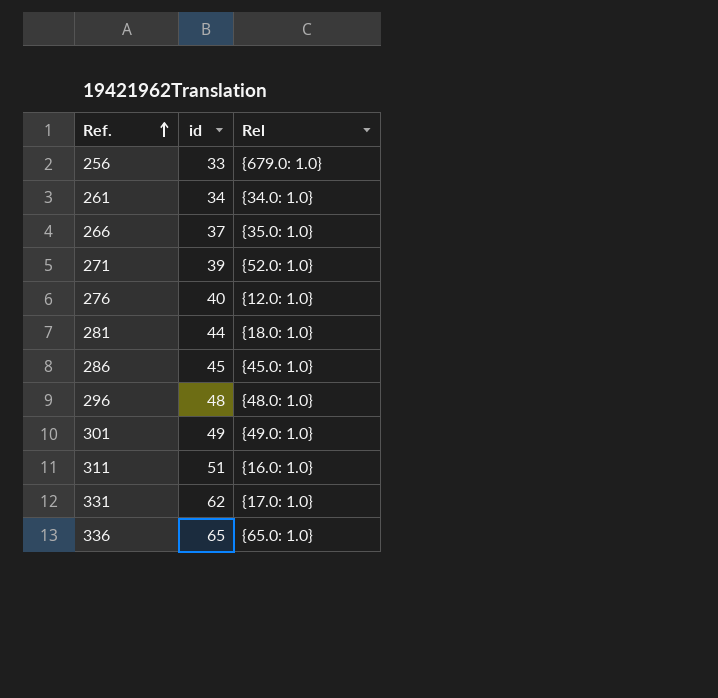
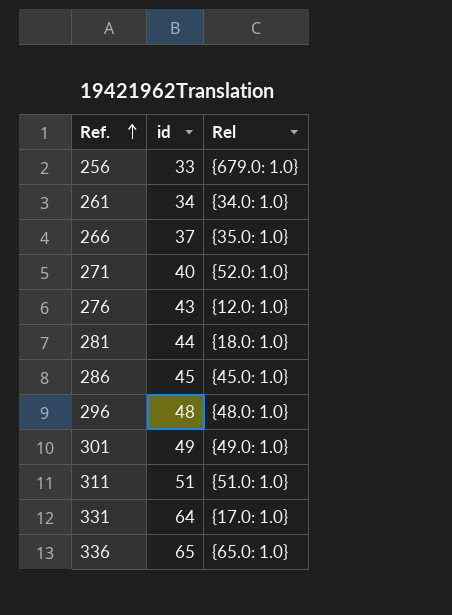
271 | id: 39 -> 40
276 | id: 40 -> 43
311 | Rel: {16.0: 1.0} -> {51.0: 1.0}
331 | id: 62 -> 64

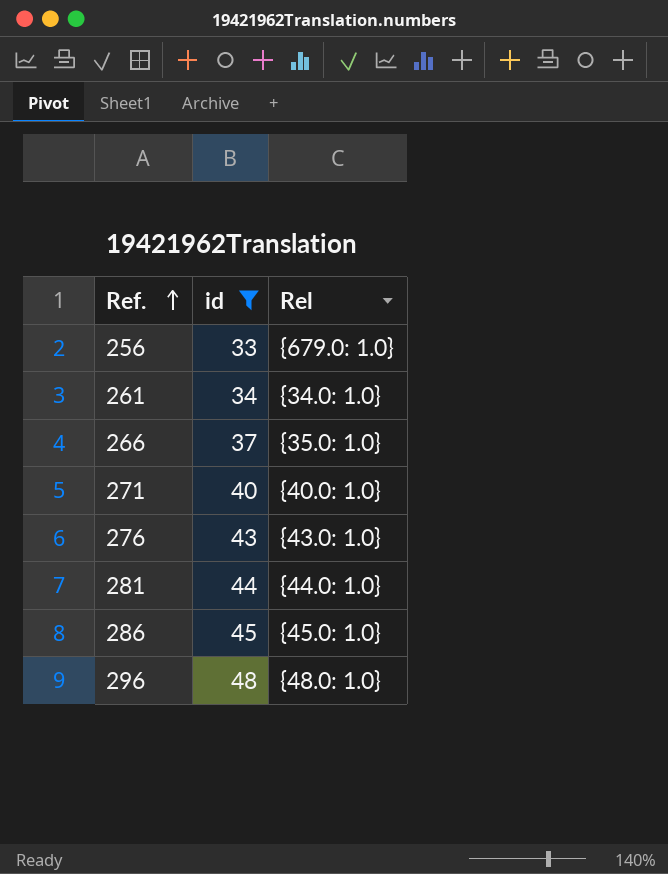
filter: none -> id <= 48
271 | Rel: {52.0: 1.0} -> {40.0: 1.0}
276 | Rel: {12.0: 1.0} -> {43.0: 1.0}
281 | Rel: {18.0: 1.0} -> {44.0: 1.0}

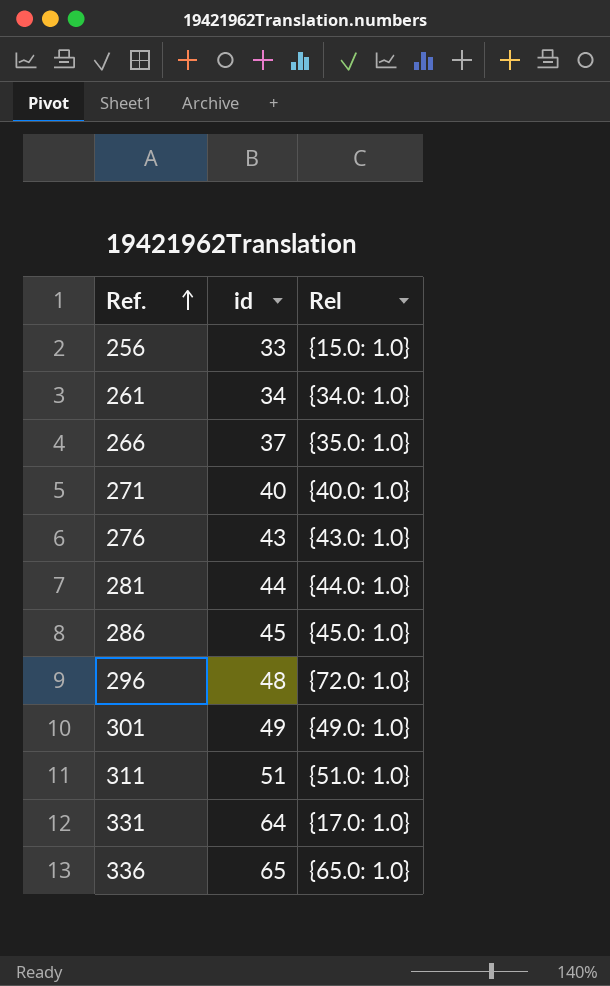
filter: id <= 48 -> none
256 | Rel: {679.0: 1.0} -> {15.0: 1.0}
296 | Rel: {48.0: 1.0} -> {72.0: 1.0}

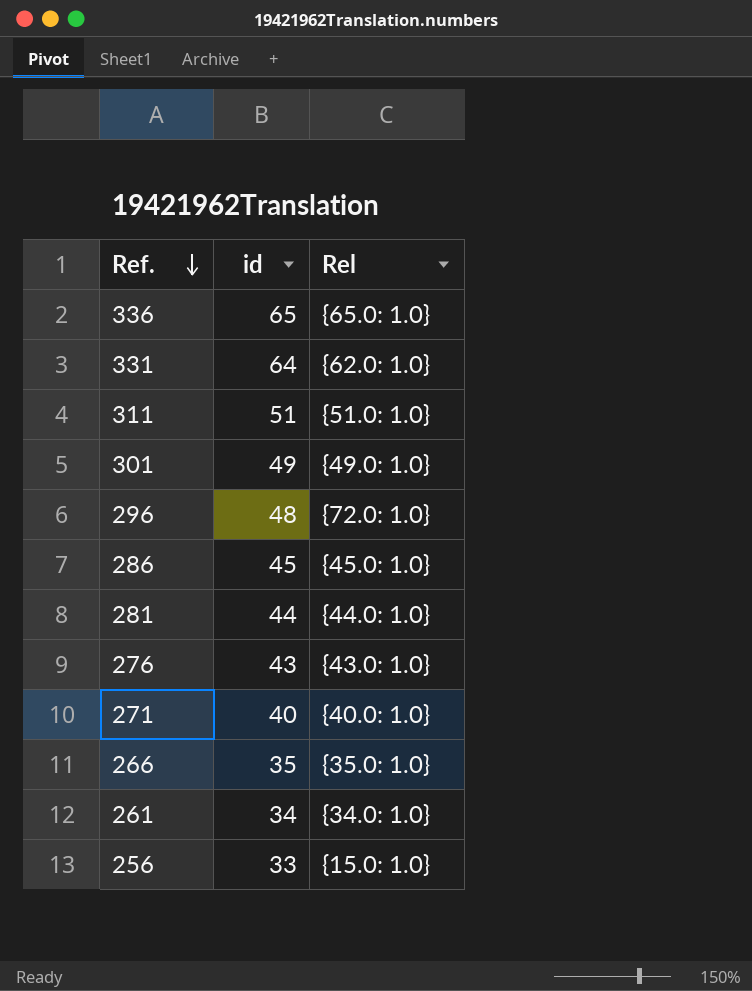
row order: Ref. ascending -> Ref. descending
331 | Rel: {17.0: 1.0} -> {62.0: 1.0}
266 | id: 37 -> 35

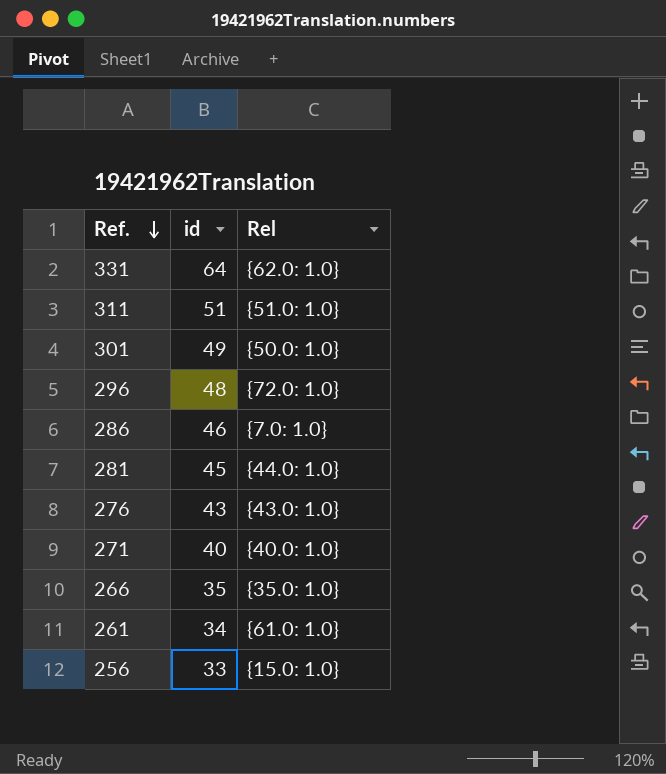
row 336: 65 | {65.0: 1.0} -> none
301 | Rel: {49.0: 1.0} -> {50.0: 1.0}
286 | id: 45 -> 46
286 | Rel: {45.0: 1.0} -> {7.0: 1.0}
281 | id: 44 -> 45
261 | Rel: {34.0: 1.0} -> {61.0: 1.0}

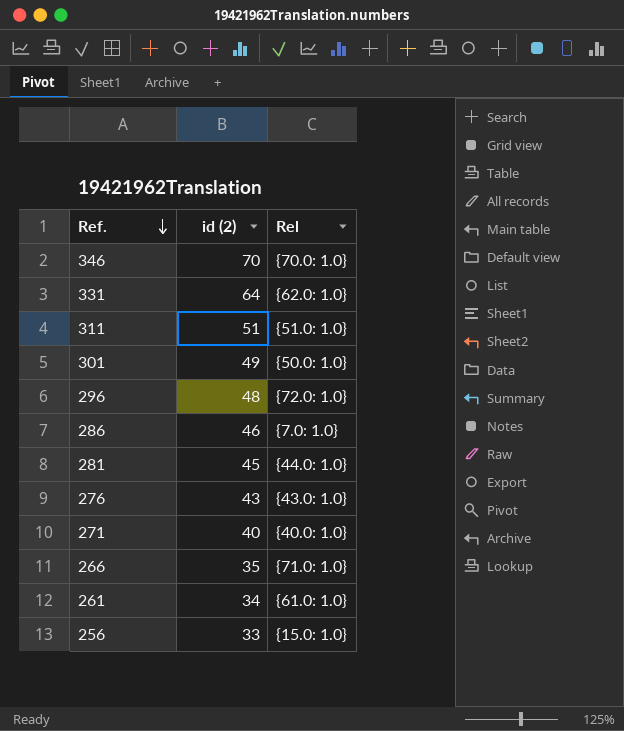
column name: id -> id (2)
row 346: none -> 70 | {70.0: 1.0}
266 | Rel: {35.0: 1.0} -> {71.0: 1.0}

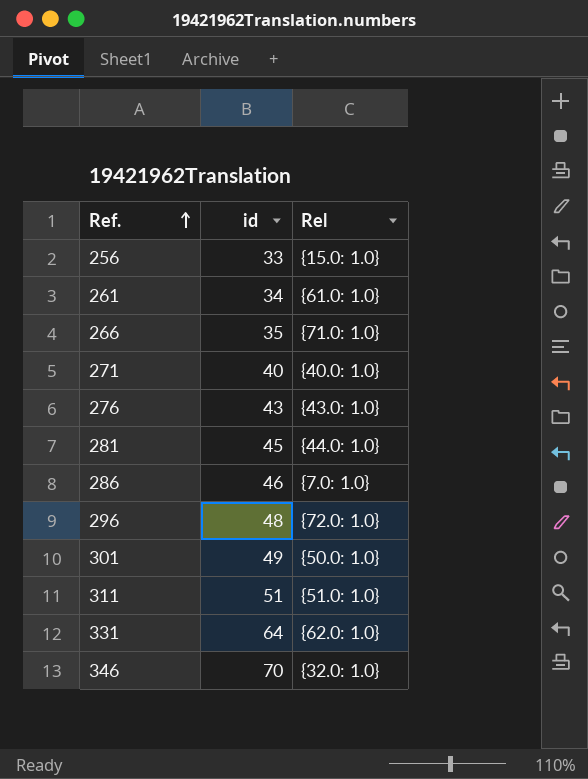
row order: Ref. descending -> Ref. ascending
column name: id (2) -> id
346 | Rel: {70.0: 1.0} -> {32.0: 1.0}

